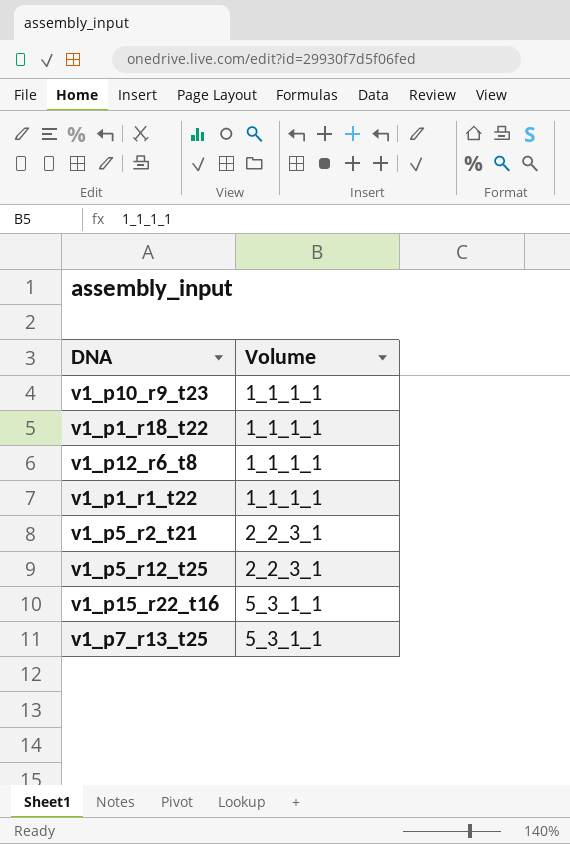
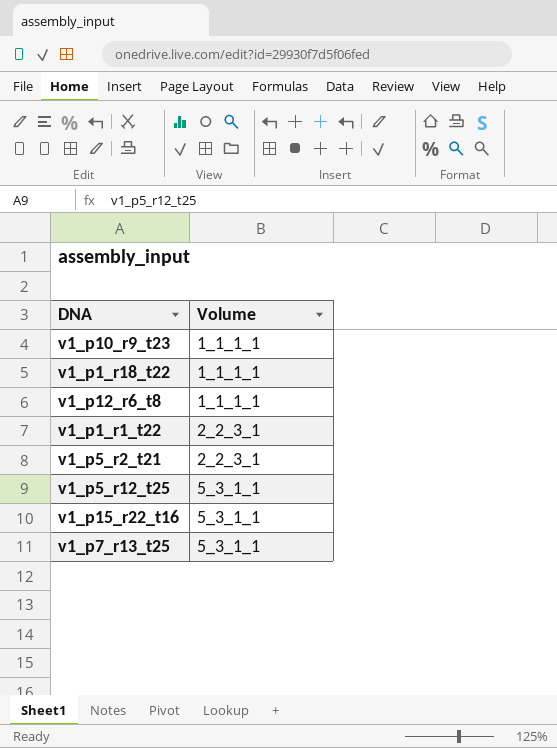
v1_p1_r1_t22 | Volume: 1_1_1_1 -> 2_2_3_1
v1_p5_r12_t25 | Volume: 2_2_3_1 -> 5_3_1_1

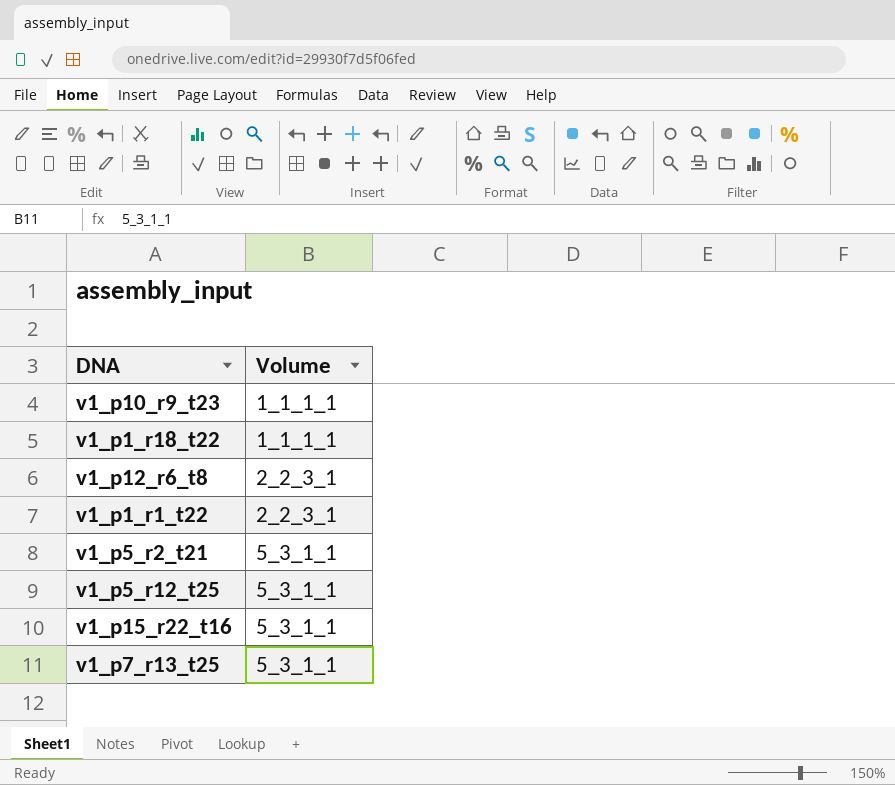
v1_p12_r6_t8 | Volume: 1_1_1_1 -> 2_2_3_1
v1_p5_r2_t21 | Volume: 2_2_3_1 -> 5_3_1_1

